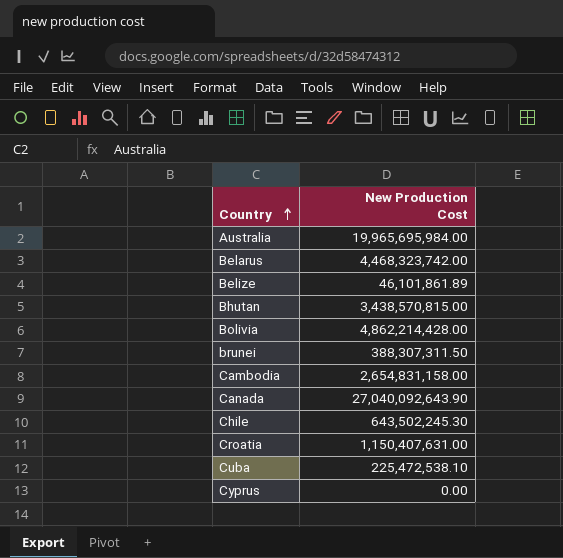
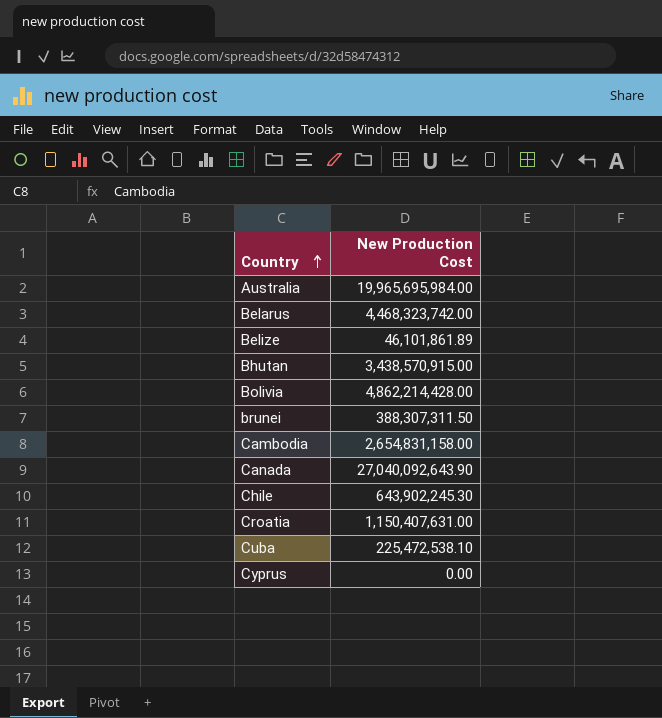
Bhutan | New Production Cost: 3,438,570,815.00 -> 3,438,570,915.00
Chile | New Production Cost: 643,502,245.30 -> 643,902,245.30

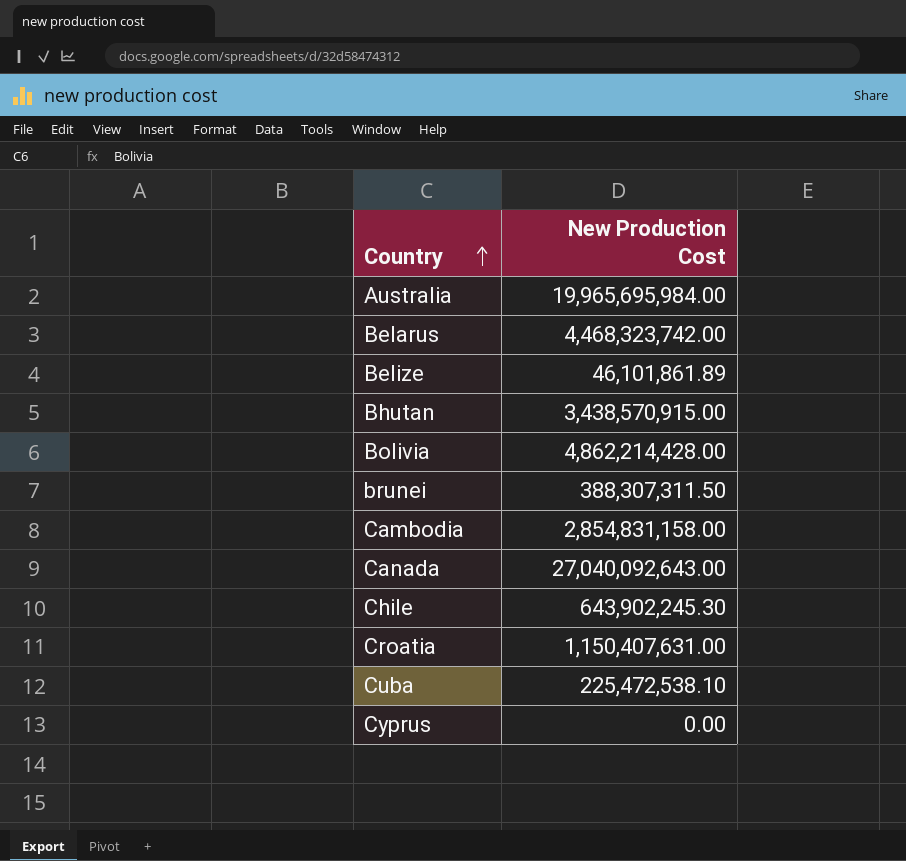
Cambodia | New Production Cost: 2,654,831,158.00 -> 2,854,831,158.00
Canada | New Production Cost: 27,040,092,643.90 -> 27,040,092,643.00

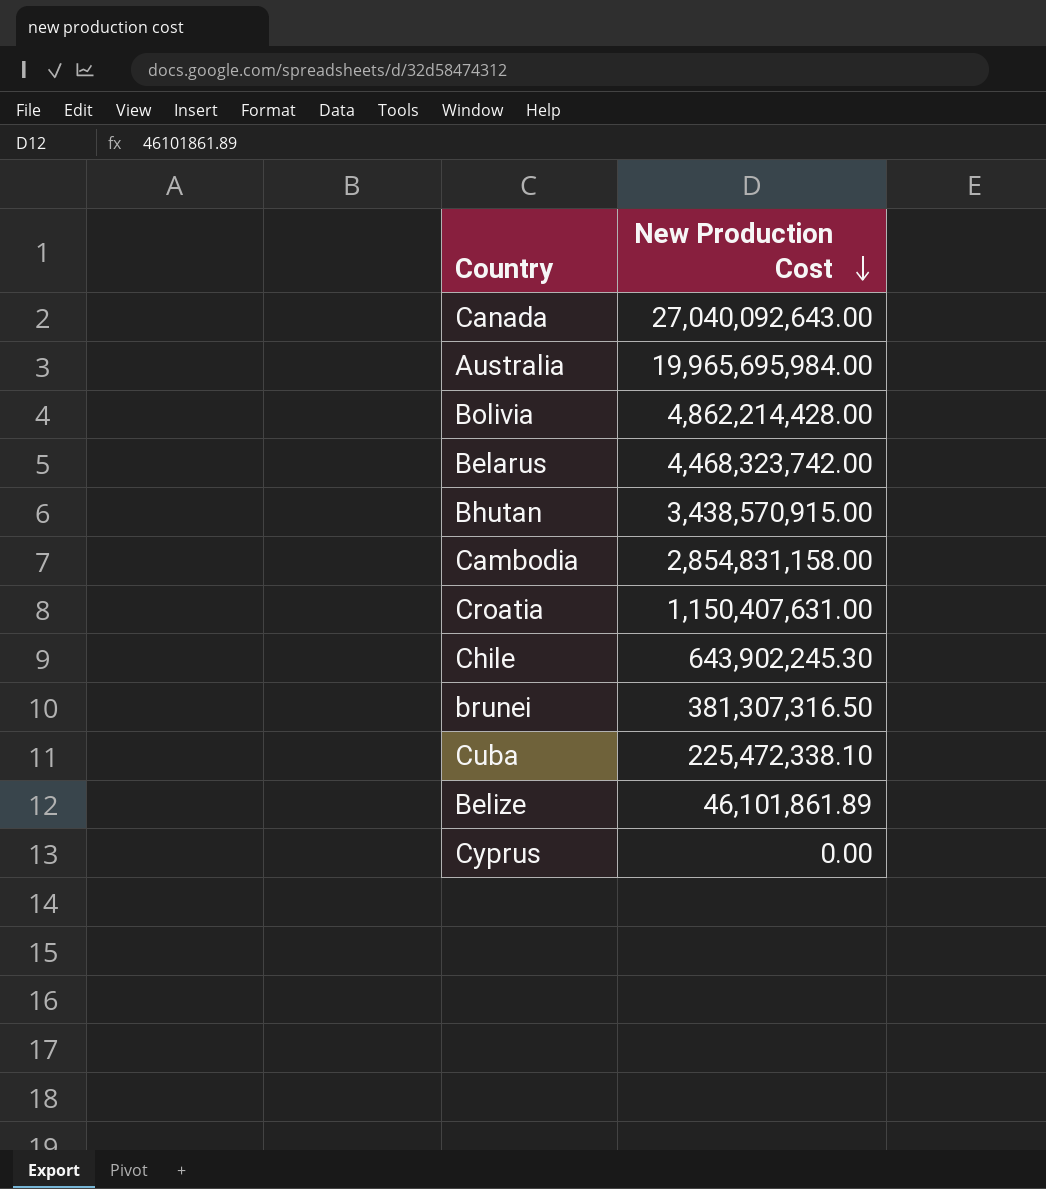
row order: Country ascending -> New Production Cost descending
brunei | New Production Cost: 388,307,311.50 -> 381,307,316.50
Cuba | New Production Cost: 225,472,538.10 -> 225,472,338.10

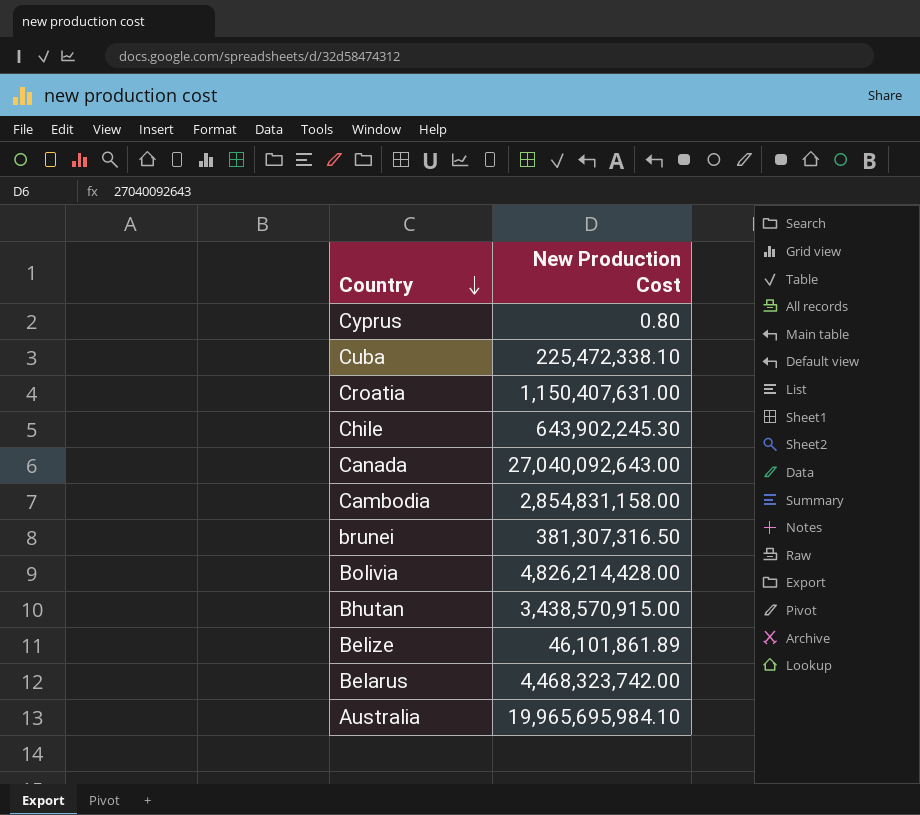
row order: New Production Cost descending -> Country descending
Cyprus | New Production Cost: 0.00 -> 0.80
Bolivia | New Production Cost: 4,862,214,428.00 -> 4,826,214,428.00
Australia | New Production Cost: 19,965,695,984.00 -> 19,965,695,984.10

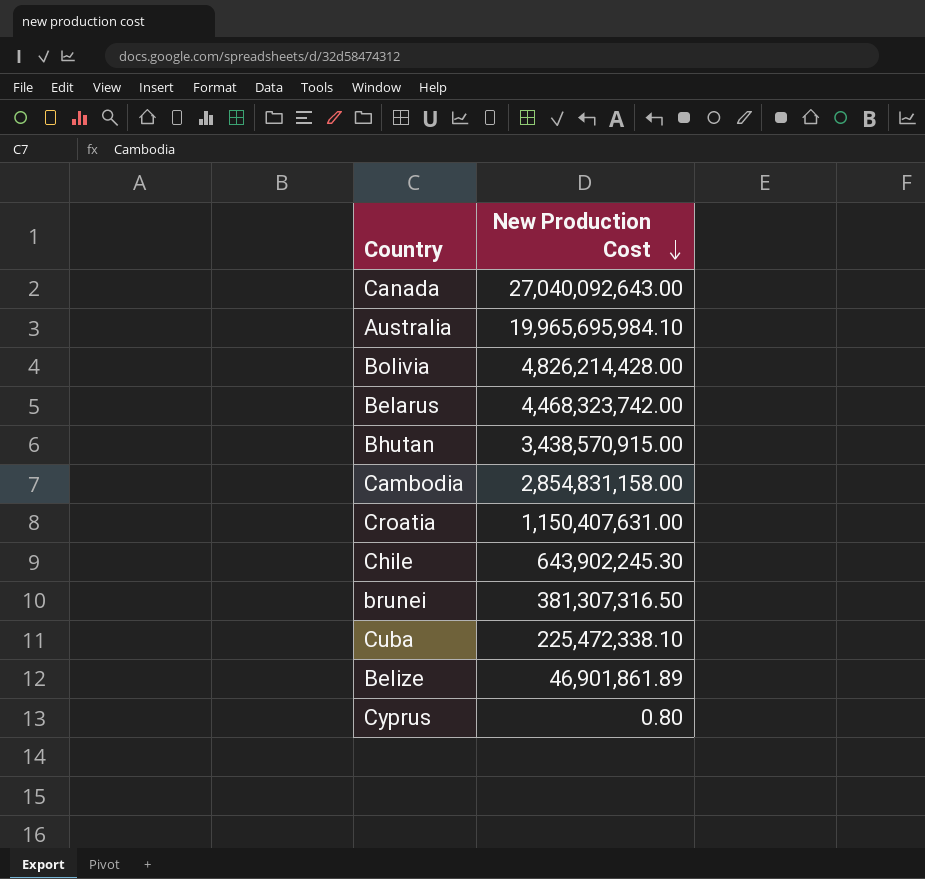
row order: Country descending -> New Production Cost descending
Belize | New Production Cost: 46,101,861.89 -> 46,901,861.89

